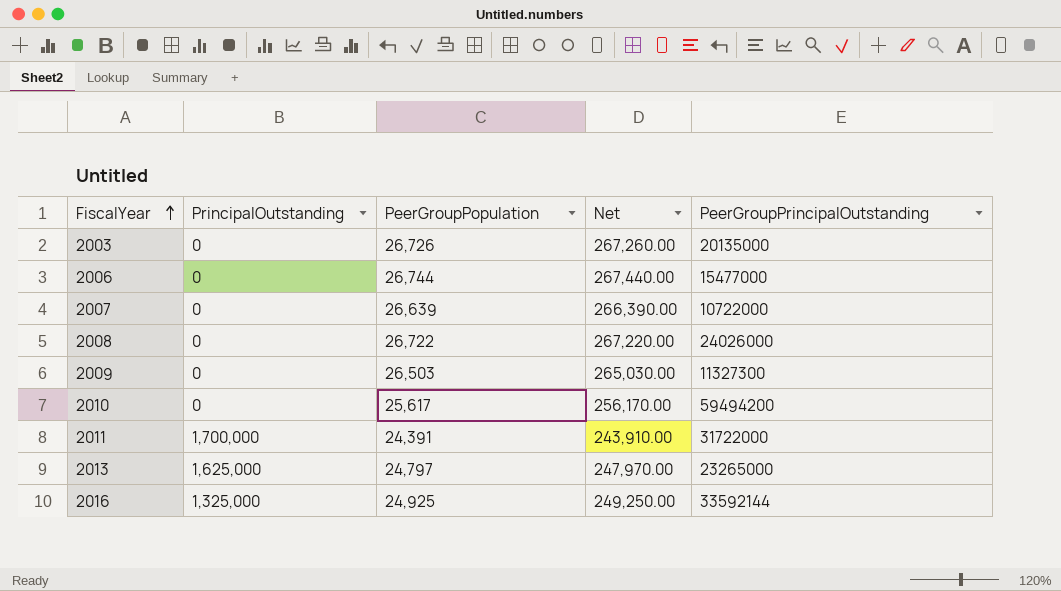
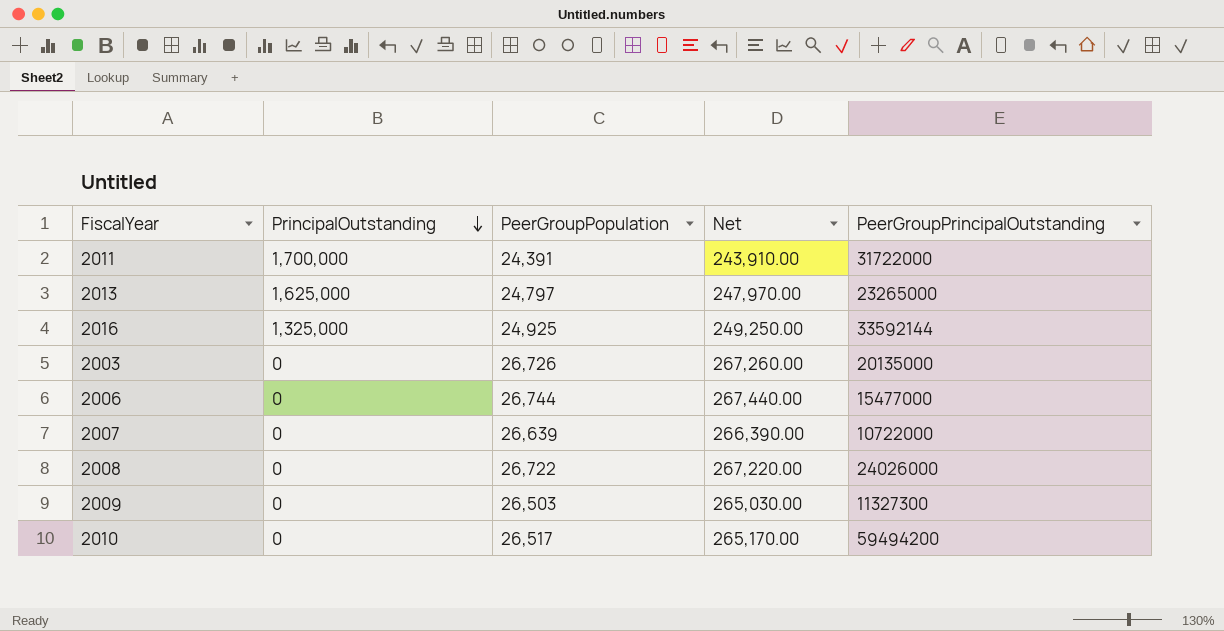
row order: FiscalYear ascending -> PrincipalOutstanding descending
2010 | PeerGroupPopulation: 25,617 -> 26,517
2010 | Net: 256,170.00 -> 265,170.00

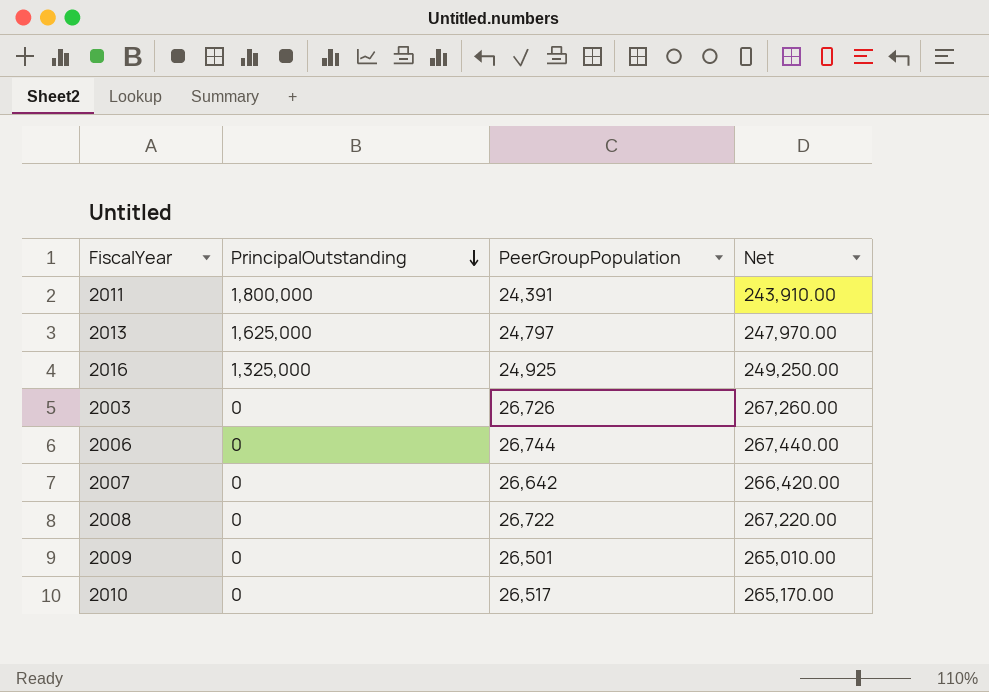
column PeerGroupPrincipalOutstanding | position: 5 -> none
2011 | PrincipalOutstanding: 1,700,000 -> 1,800,000
2007 | PeerGroupPopulation: 26,639 -> 26,642
2007 | Net: 266,390.00 -> 266,420.00
2009 | PeerGroupPopulation: 26,503 -> 26,501
2009 | Net: 265,030.00 -> 265,010.00

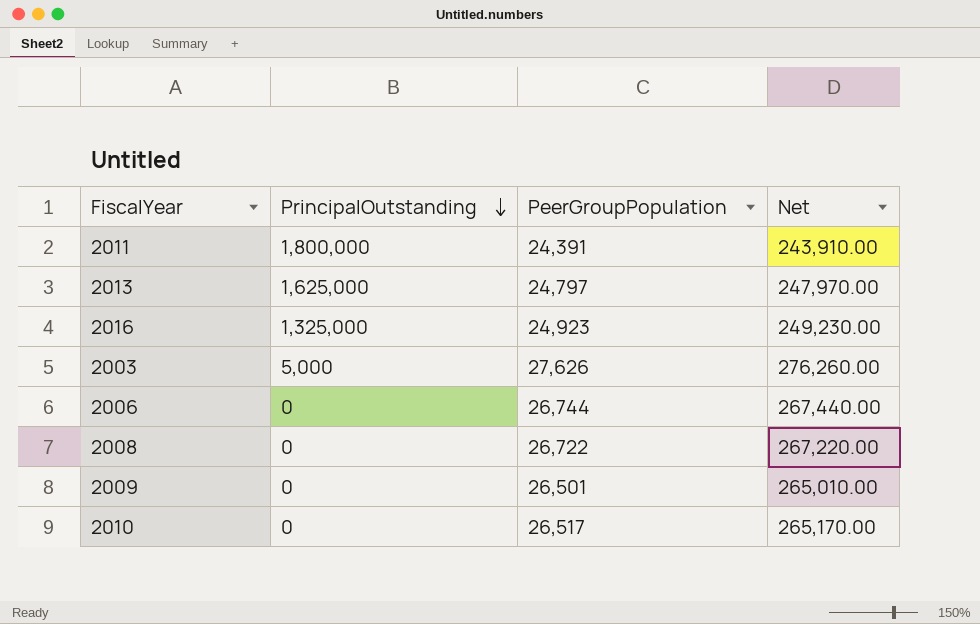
row 2007: 0 | 26,642 | 266,420.00 -> none
2016 | PeerGroupPopulation: 24,925 -> 24,923
2016 | Net: 249,250.00 -> 249,230.00
2003 | PrincipalOutstanding: 0 -> 5,000
2003 | PeerGroupPopulation: 26,726 -> 27,626
2003 | Net: 267,260.00 -> 276,260.00

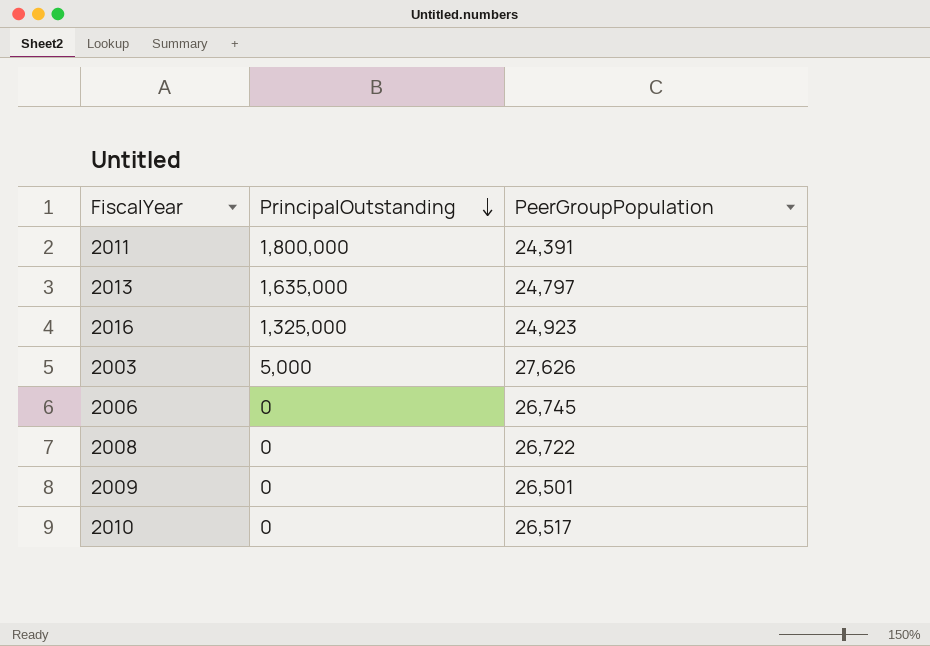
column Net | formula: [PeerGroupPopulation] * 10 -> none
2013 | PrincipalOutstanding: 1,625,000 -> 1,635,000
2006 | PeerGroupPopulation: 26,744 -> 26,745

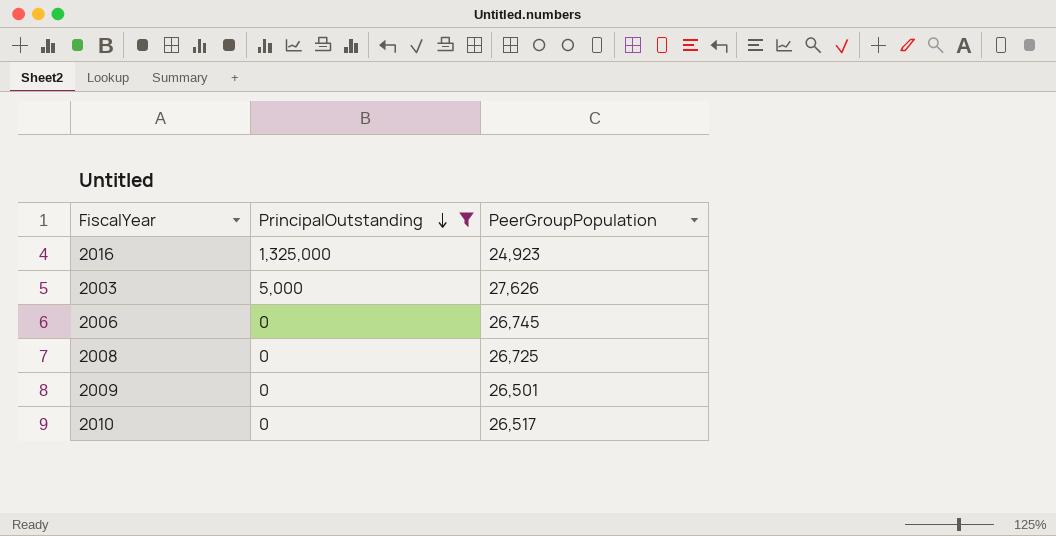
filter: none -> PrincipalOutstanding <= 1,325,000
2008 | PeerGroupPopulation: 26,722 -> 26,725

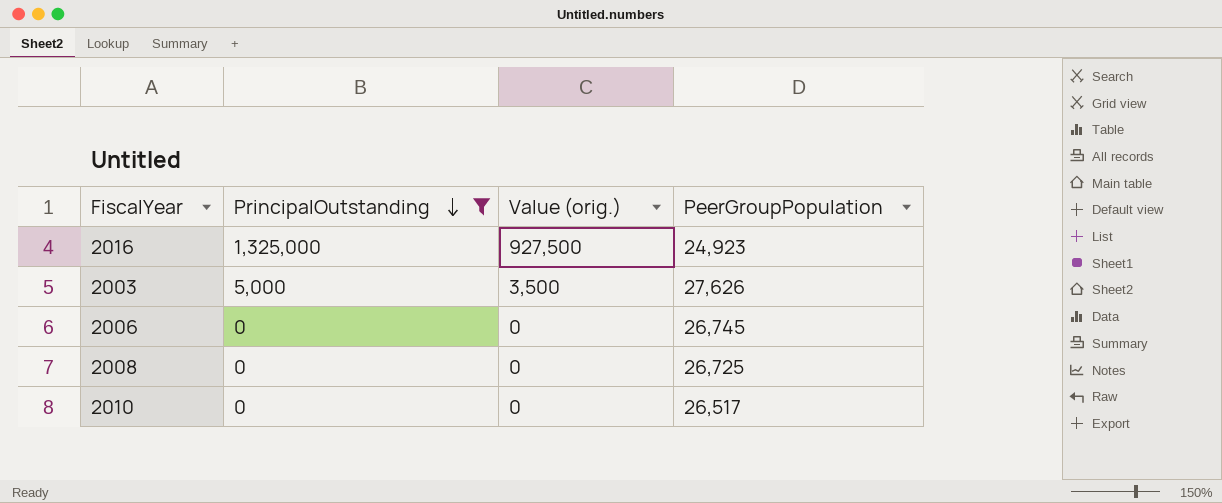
column Value (orig.) | formula: none -> [PrincipalOutstanding] * 0.7
row 2009: 0 | 26,501 -> none

